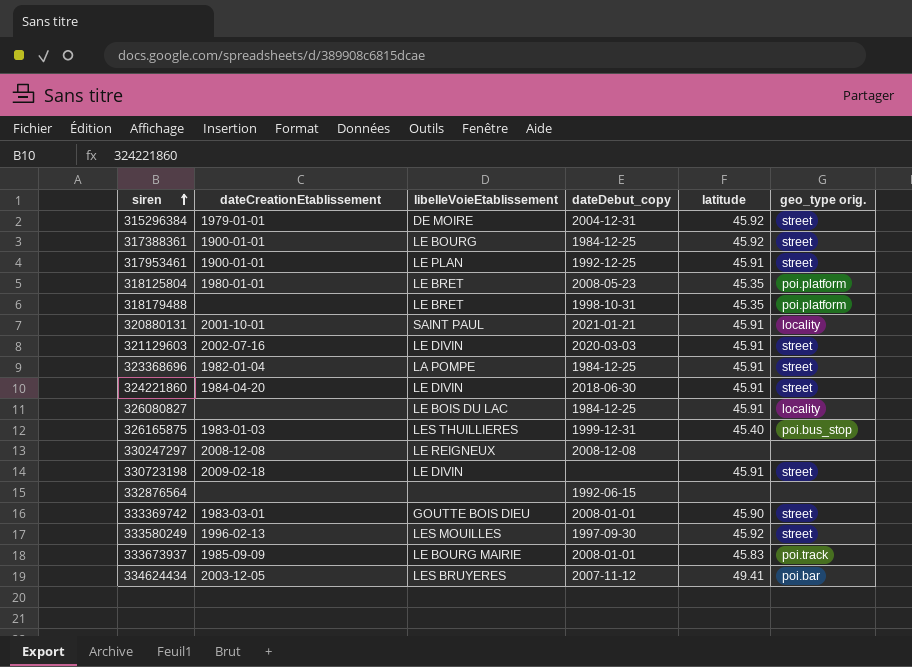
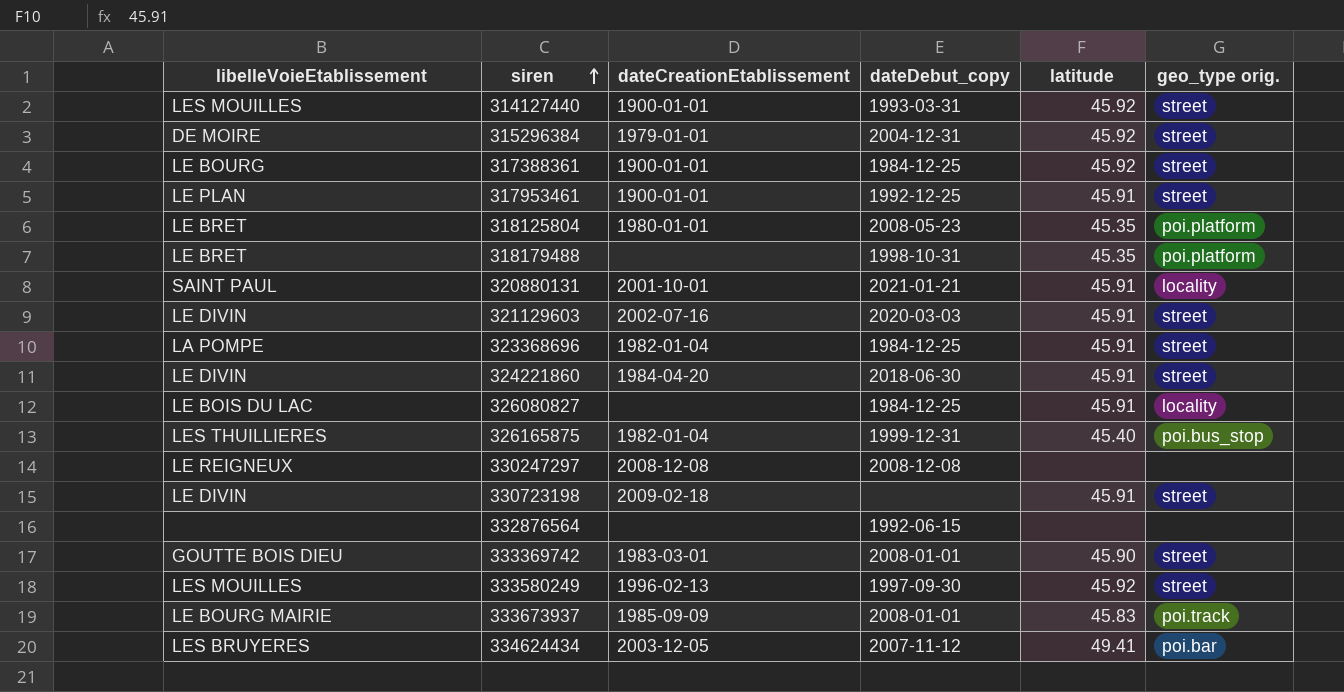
column libelleVoieEtablissement | position: 3 -> 1
row 314127440: none -> LES MOUILLES | 1900-01-01 | 1993-03-31 | 45.92 | street
326165875 | dateCreationEtablissement: 1983-01-03 -> 1982-01-04

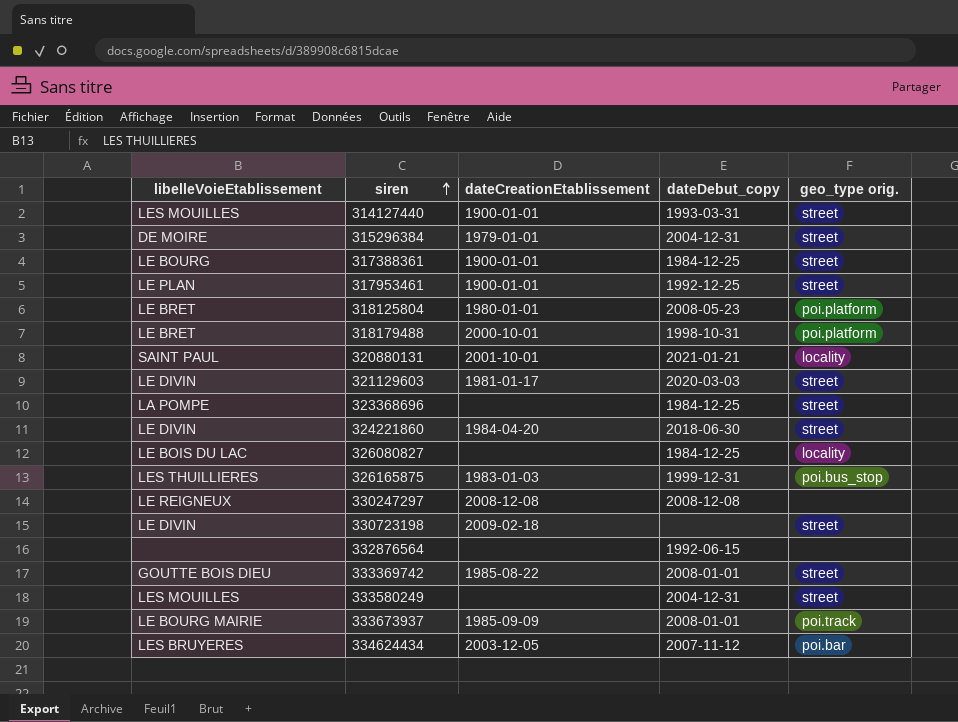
column latitude | position: 5 -> none
318179488 | dateCreationEtablissement: none -> 2000-10-01
321129603 | dateCreationEtablissement: 2002-07-16 -> 1981-01-17
323368696 | dateCreationEtablissement: 1982-01-04 -> none
326165875 | dateCreationEtablissement: 1982-01-04 -> 1983-01-03
333369742 | dateCreationEtablissement: 1983-03-01 -> 1985-08-22
333580249 | dateCreationEtablissement: 1996-02-13 -> none
333580249 | dateDebut_copy: 1997-09-30 -> 2004-12-31

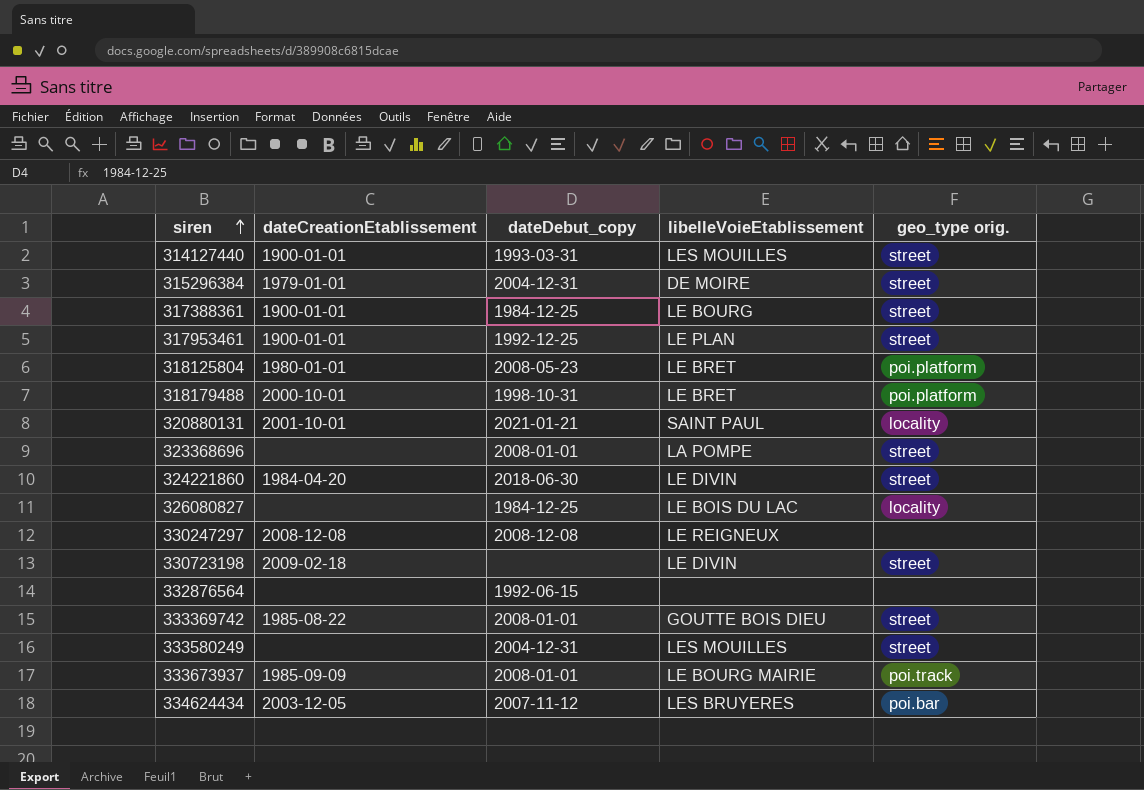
column libelleVoieEtablissement | position: 1 -> 4
row 321129603: LE DIVIN | 1981-01-17 | 2020-03-03 | street -> none
row 326165875: LES THUILLIERES | 1983-01-03 | 1999-12-31 | poi.bus_stop -> none
323368696 | dateDebut_copy: 1984-12-25 -> 2008-01-01

